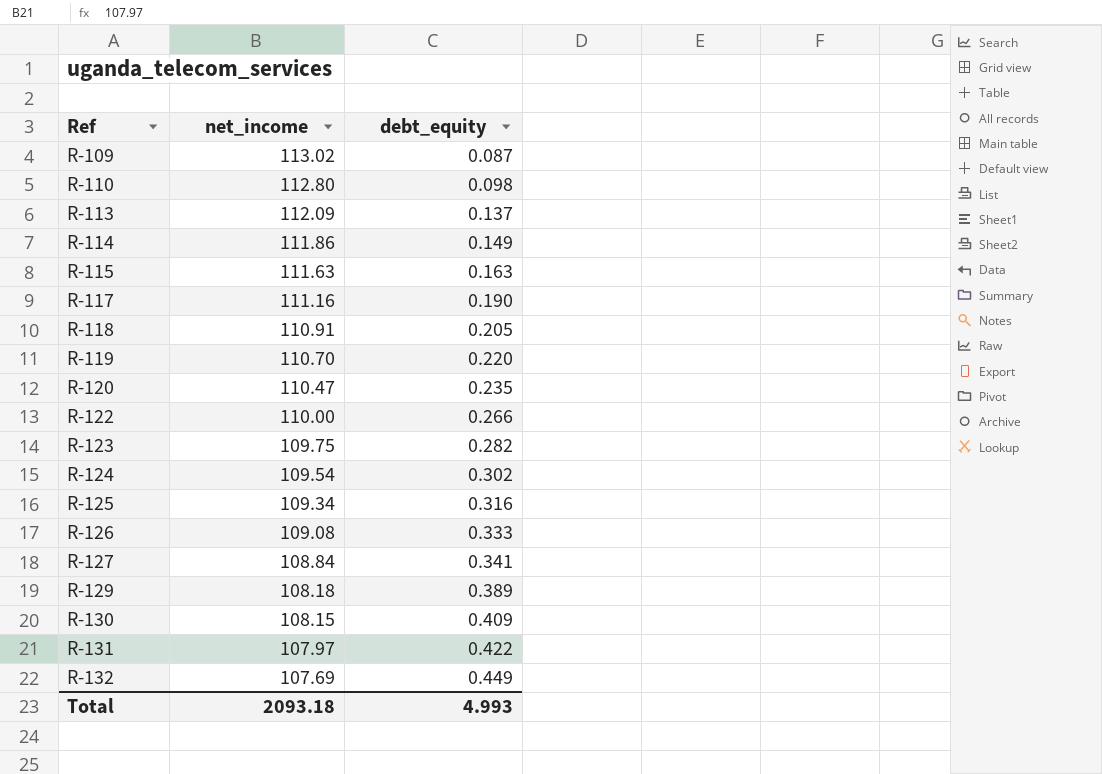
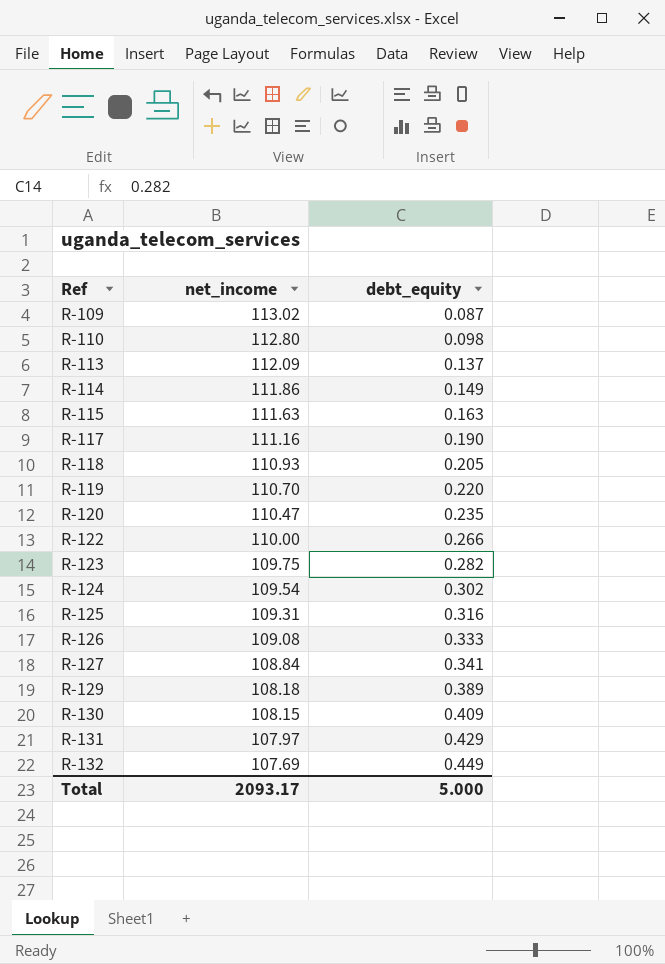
R-118 | net_income: 110.91 -> 110.93
R-125 | net_income: 109.34 -> 109.31
R-131 | debt_equity: 0.422 -> 0.429
Total | net_income: 2093.18 -> 2093.17
Total | debt_equity: 4.993 -> 5.000

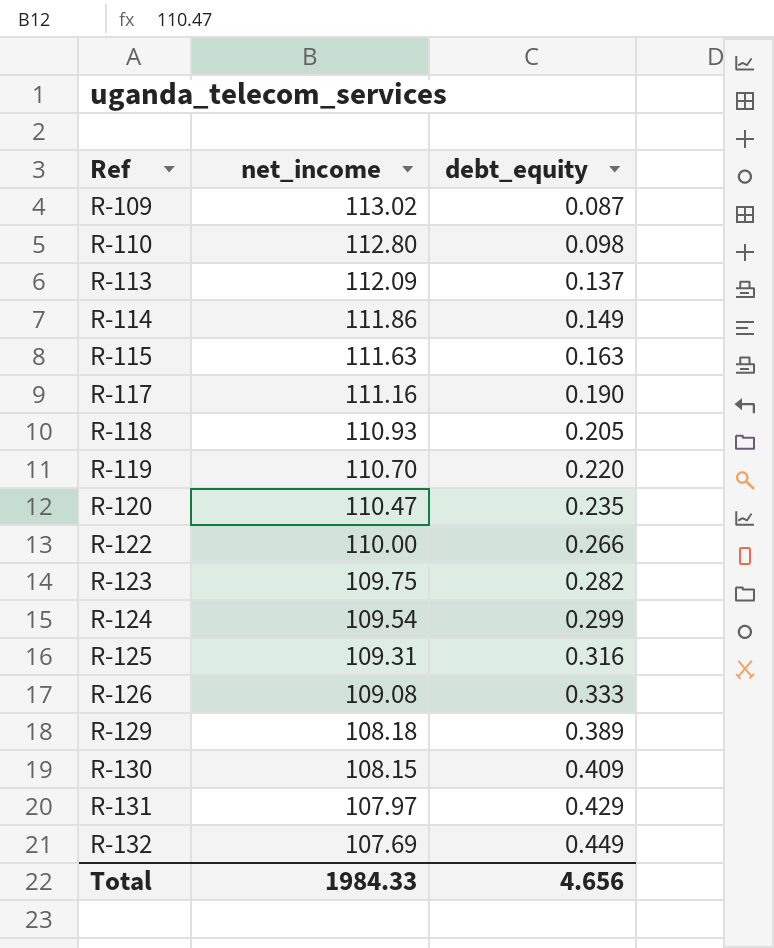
row R-127: 108.84 | 0.341 -> none
R-124 | debt_equity: 0.302 -> 0.299
Total | net_income: 2093.17 -> 1984.33
Total | debt_equity: 5.000 -> 4.656

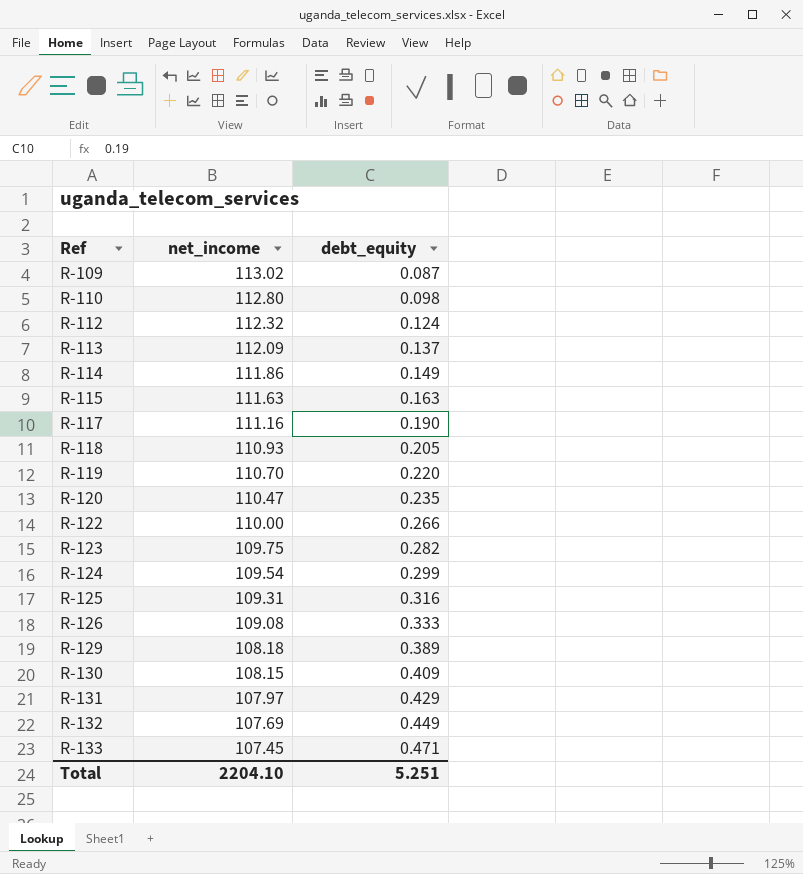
row R-112: none -> 112.32 | 0.124
row R-133: none -> 107.45 | 0.471
Total | net_income: 1984.33 -> 2204.10
Total | debt_equity: 4.656 -> 5.251

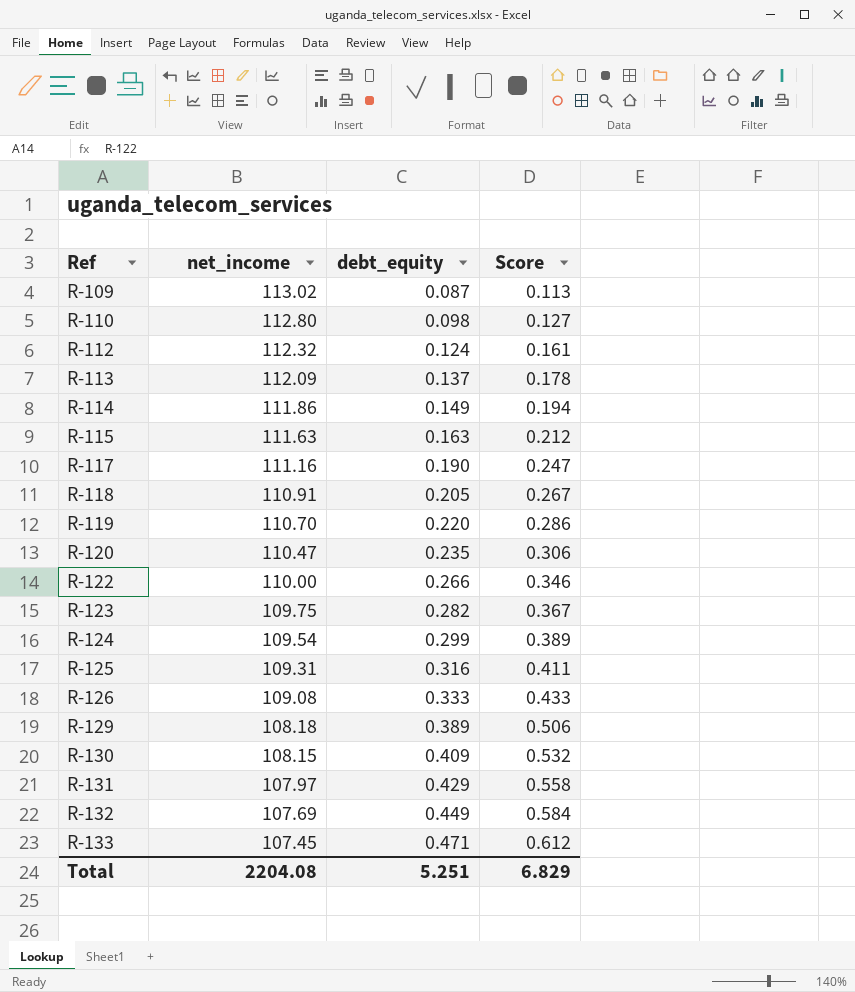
column Score | formula: none -> [debt_equity] * 1.3
R-118 | net_income: 110.93 -> 110.91
Total | net_income: 2204.10 -> 2204.08

